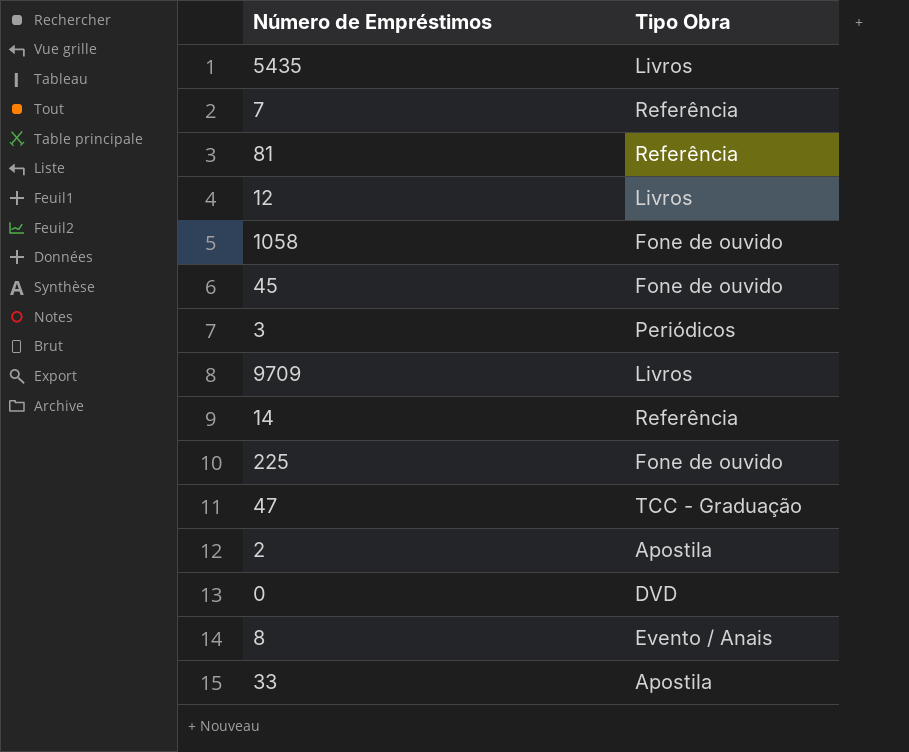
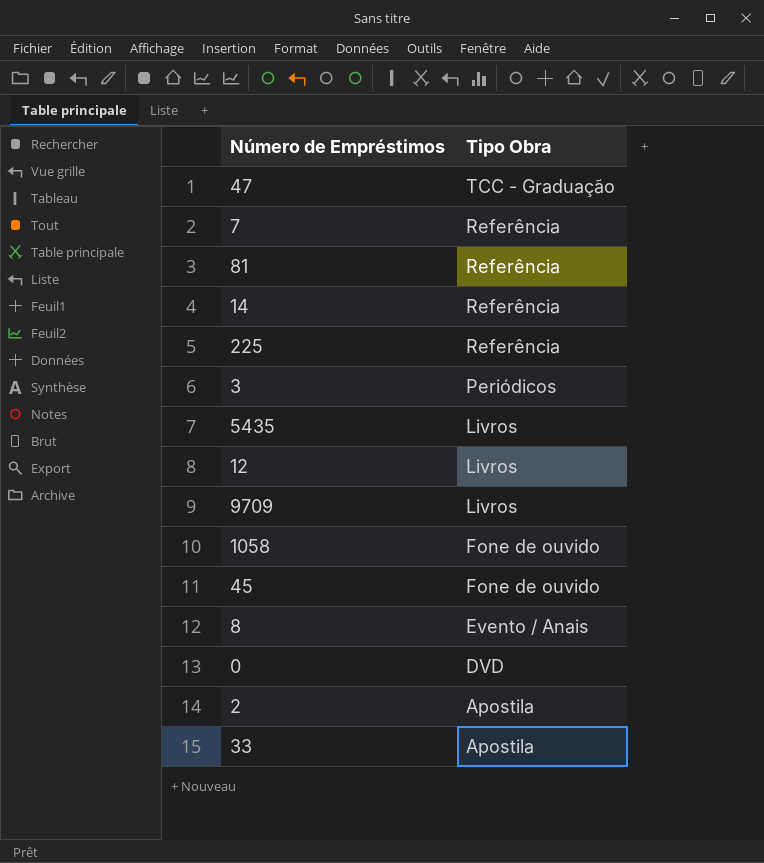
row order: none -> Tipo Obra descending
225 | Tipo Obra: Fone de ouvido -> Referência

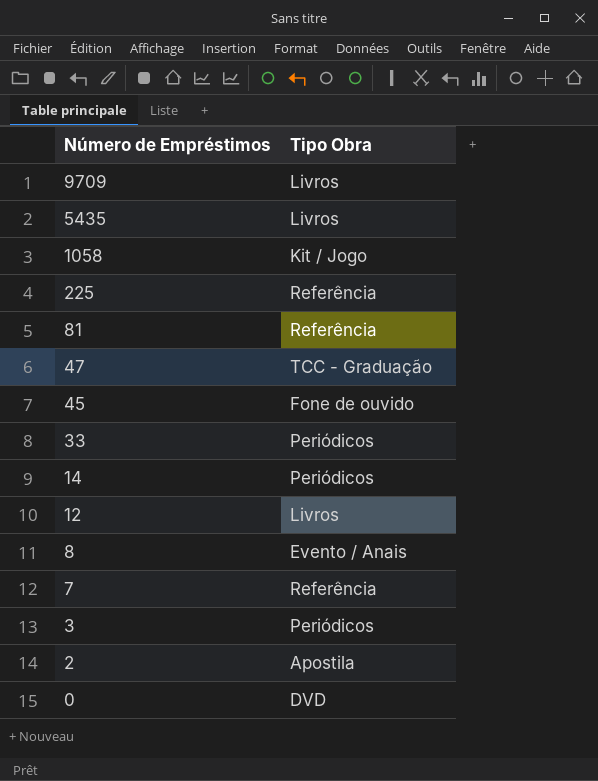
row order: Tipo Obra descending -> Número de Empréstimos descending
1058 | Tipo Obra: Fone de ouvido -> Kit / Jogo
33 | Tipo Obra: Apostila -> Periódicos
14 | Tipo Obra: Referência -> Periódicos

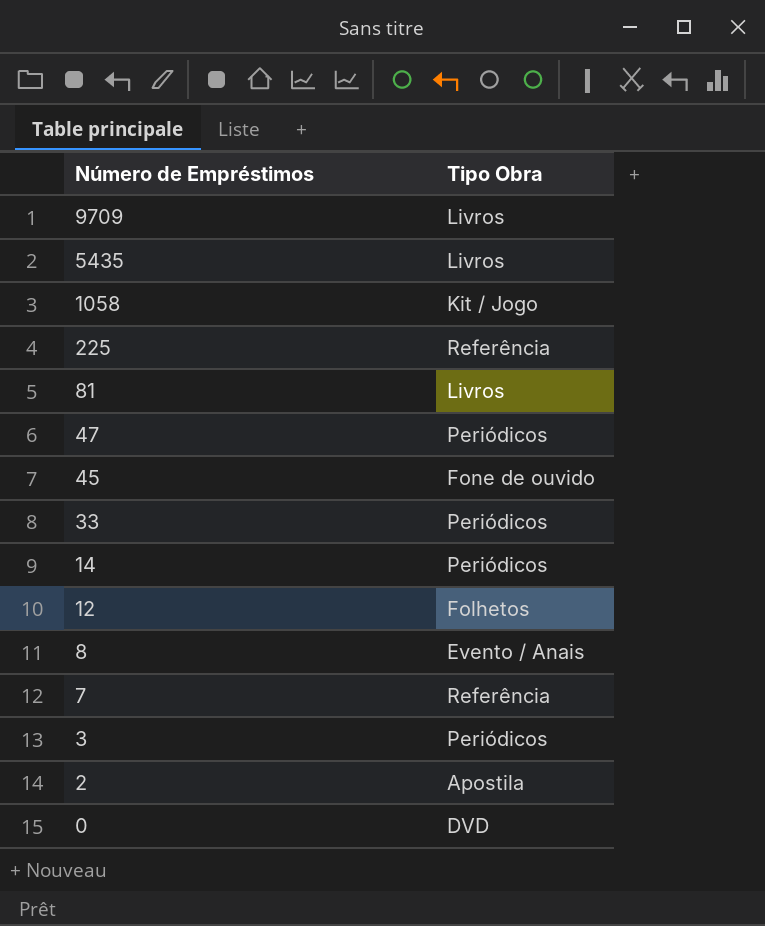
81 | Tipo Obra: Referência -> Livros
47 | Tipo Obra: TCC - Graduação -> Periódicos
12 | Tipo Obra: Livros -> Folhetos

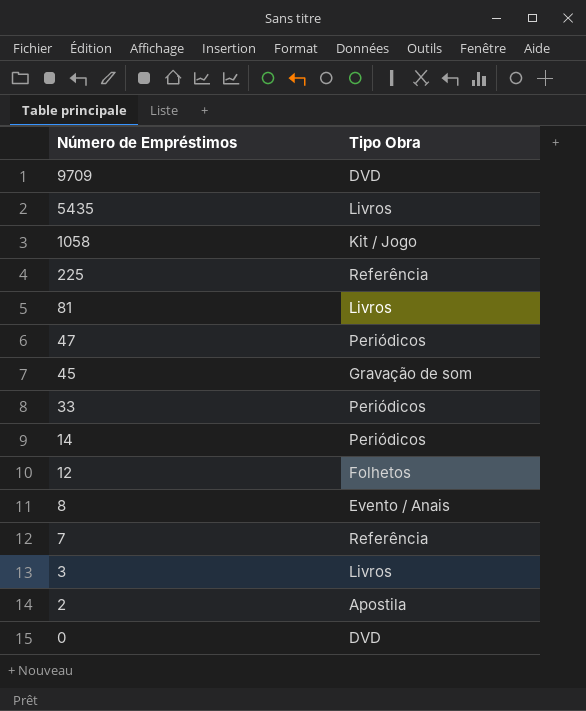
9709 | Tipo Obra: Livros -> DVD
45 | Tipo Obra: Fone de ouvido -> Gravação de som
3 | Tipo Obra: Periódicos -> Livros

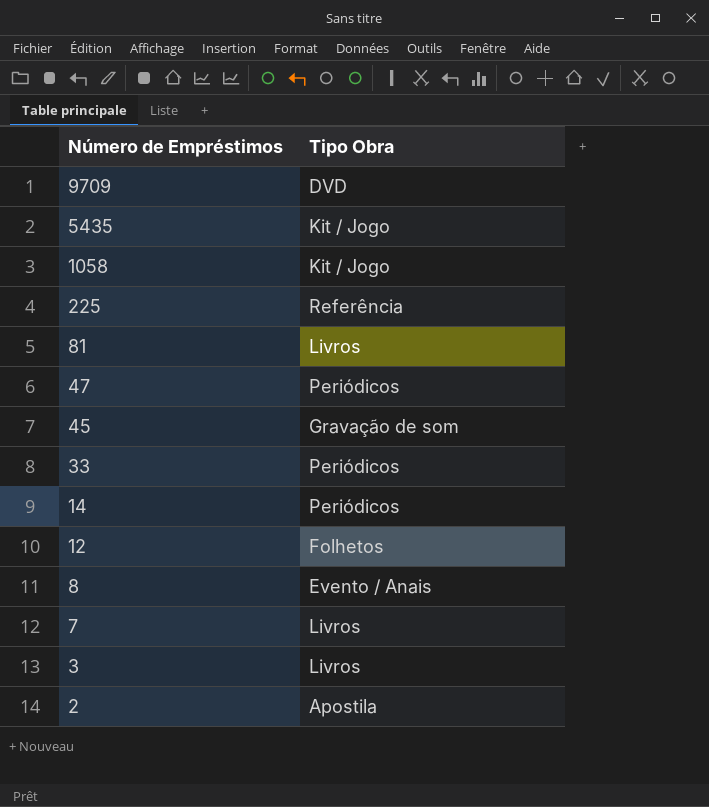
row 0: DVD -> none
5435 | Tipo Obra: Livros -> Kit / Jogo
7 | Tipo Obra: Referência -> Livros

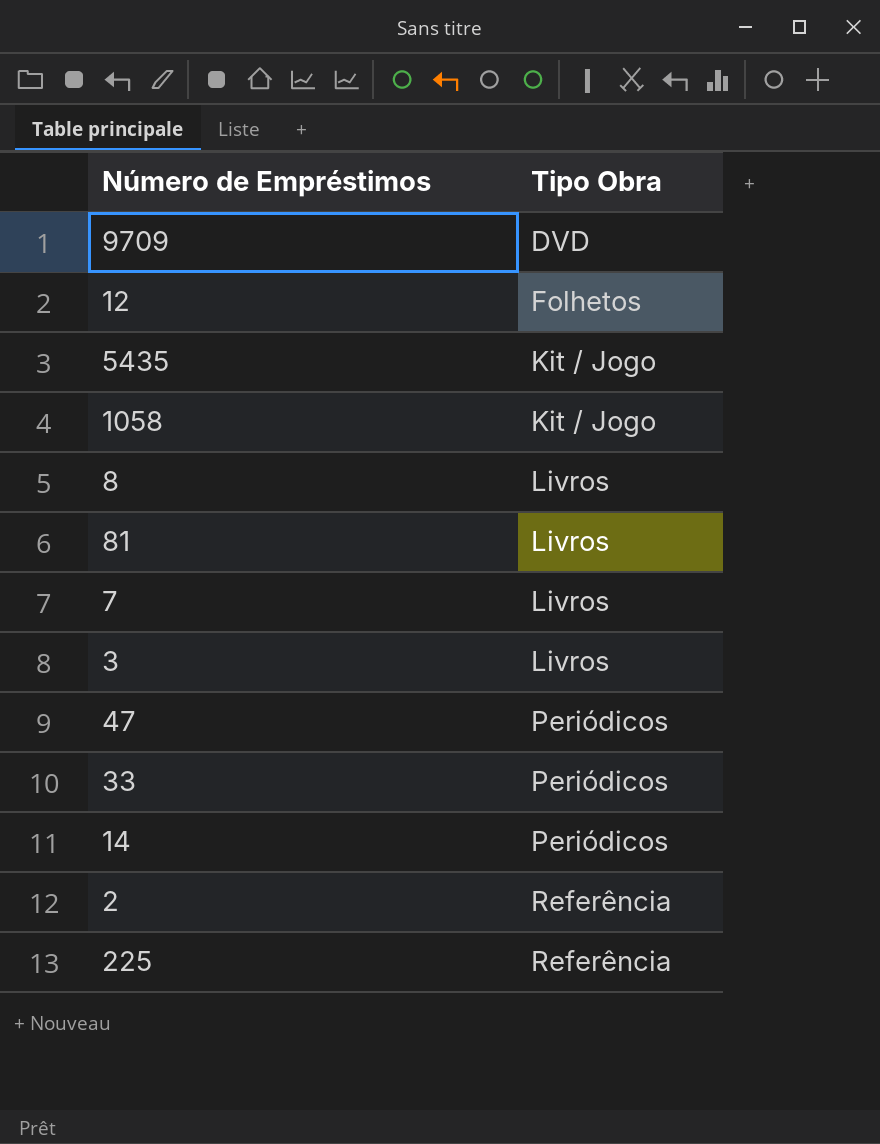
row order: Número de Empréstimos descending -> Tipo Obra ascending
row 45: Gravação de som -> none
8 | Tipo Obra: Evento / Anais -> Livros
2 | Tipo Obra: Apostila -> Referência

